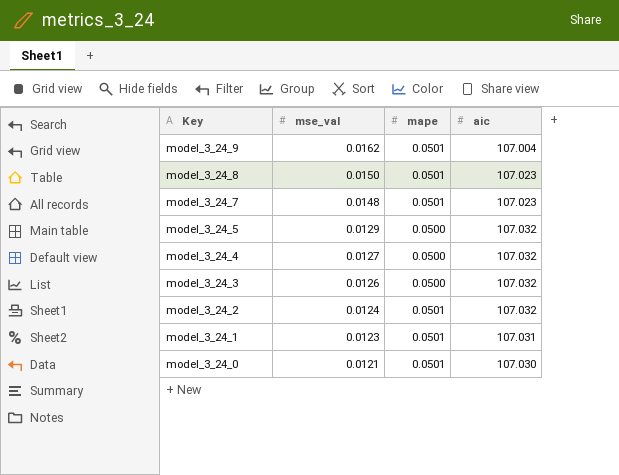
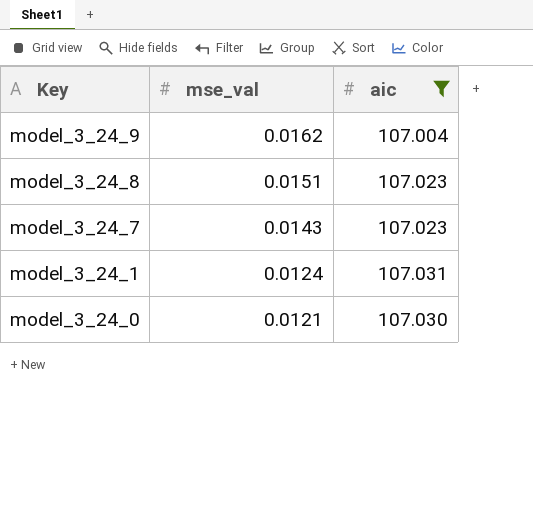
filter: none -> aic != 107.032
column mape | position: 3 -> none
model_3_24_8 | mse_val: 0.0150 -> 0.0151
model_3_24_7 | mse_val: 0.0148 -> 0.0143
model_3_24_1 | mse_val: 0.0123 -> 0.0124

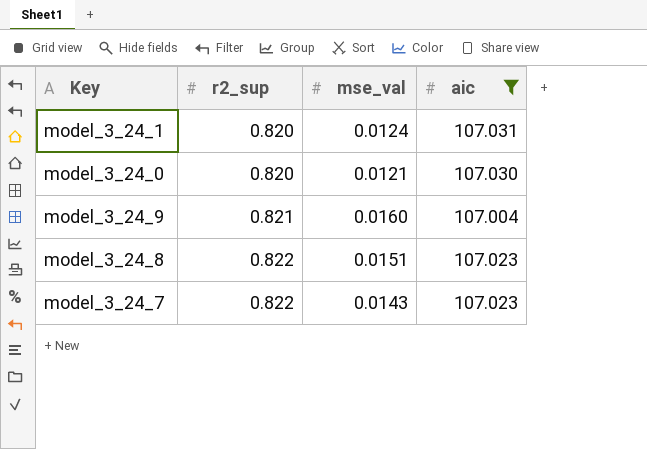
row order: Key descending -> r2_sup ascending
column r2_sup | position: none -> 2
model_3_24_9 | mse_val: 0.0162 -> 0.0160

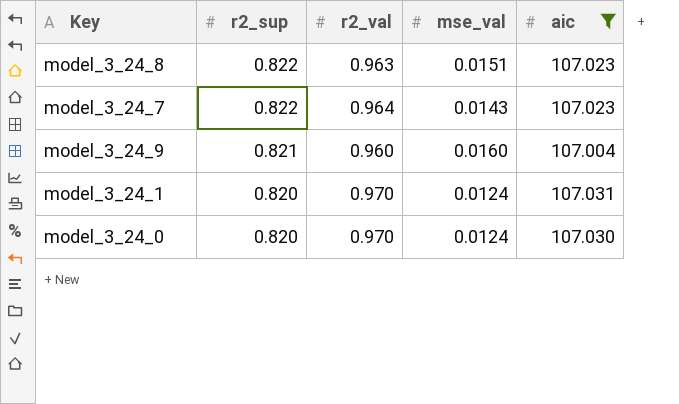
row order: r2_sup ascending -> r2_sup descending
column r2_val | position: none -> 3
model_3_24_0 | mse_val: 0.0121 -> 0.0124

